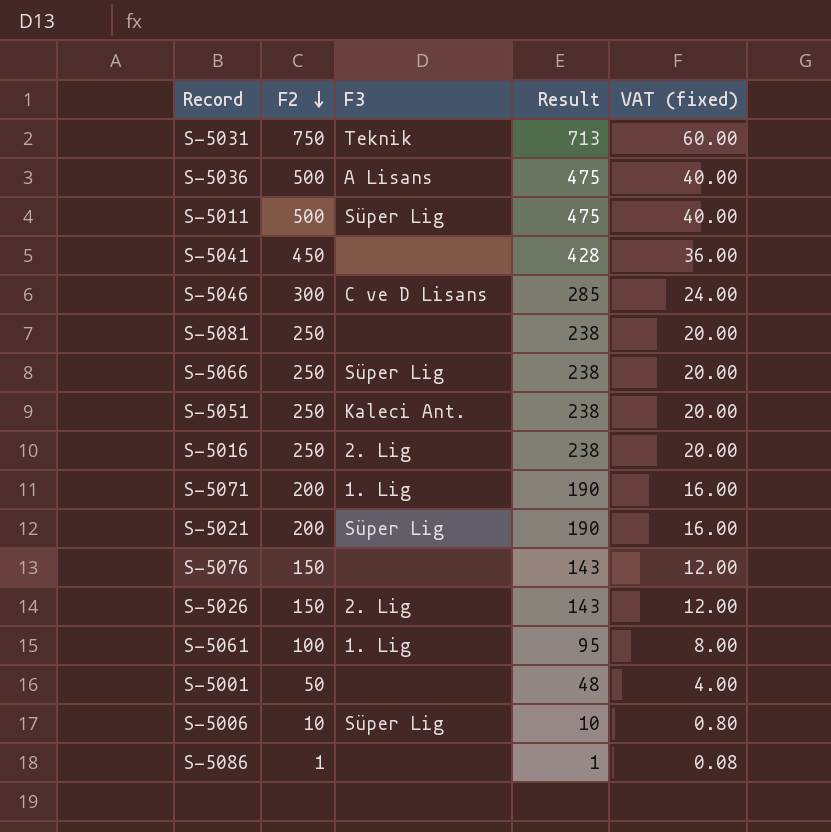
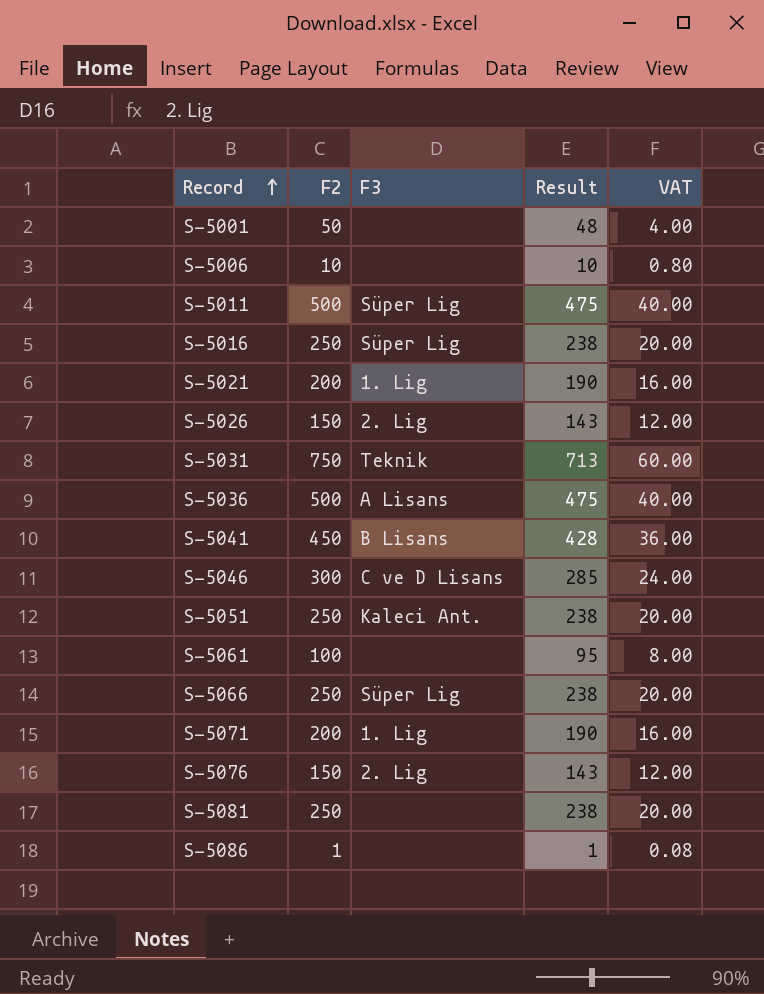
row order: F2 descending -> Record ascending
column name: VAT (fixed) -> VAT
S-5006 | F3: Süper Lig -> none
S-5016 | F3: 2. Lig -> Süper Lig
S-5021 | F3: Süper Lig -> 1. Lig
S-5041 | F3: none -> B Lisans
S-5061 | F3: 1. Lig -> none
S-5076 | F3: none -> 2. Lig

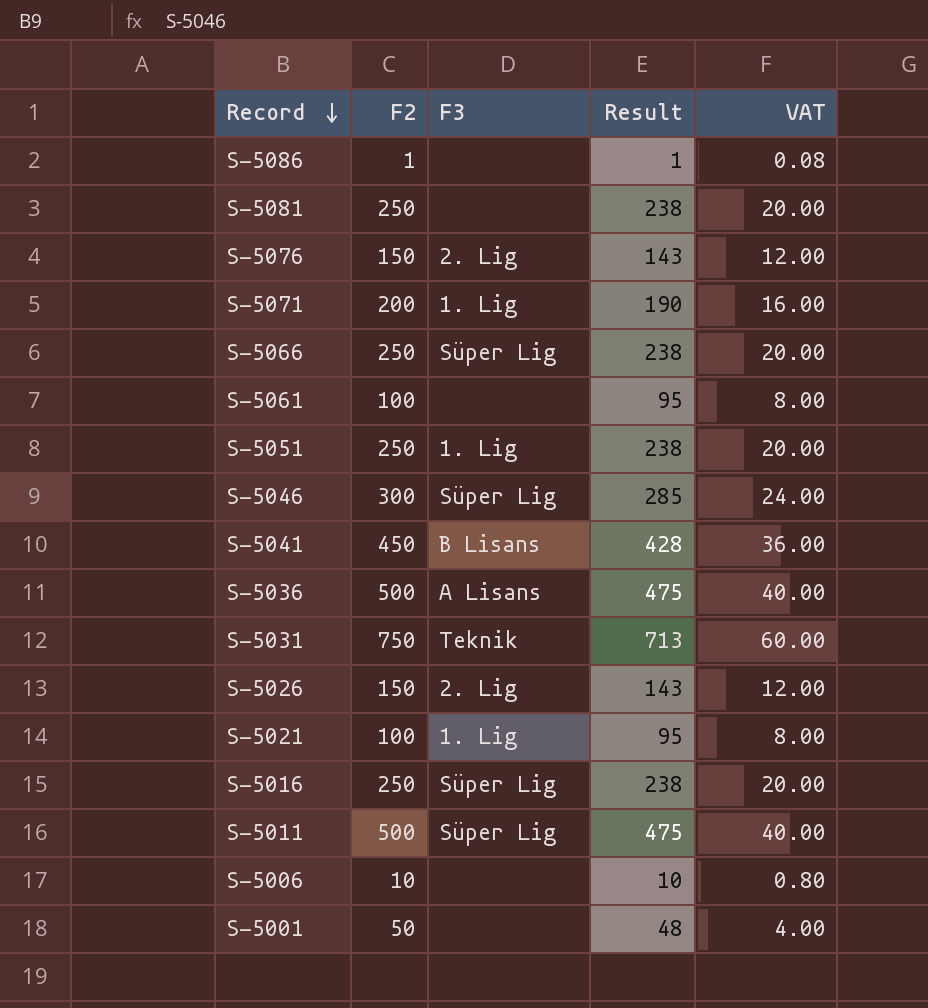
row order: Record ascending -> Record descending
S-5051 | F3: Kaleci Ant. -> 1. Lig
S-5046 | F3: C ve D Lisans -> Süper Lig
S-5021 | F2: 200 -> 100
S-5021 | Result: 190 -> 95
S-5021 | VAT: 16.00 -> 8.00

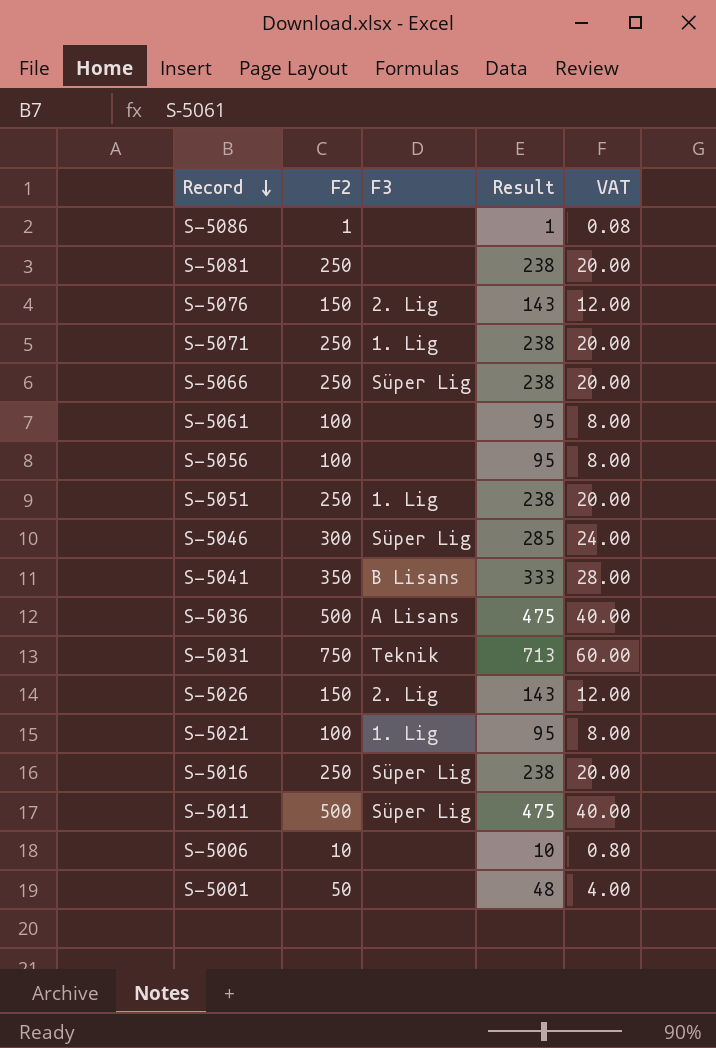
S-5071 | F2: 200 -> 250
S-5071 | Result: 190 -> 238
S-5071 | VAT: 16.00 -> 20.00
row S-5056: none -> 100 | none | 95 | 8.00
S-5041 | F2: 450 -> 350
S-5041 | Result: 428 -> 333
S-5041 | VAT: 36.00 -> 28.00

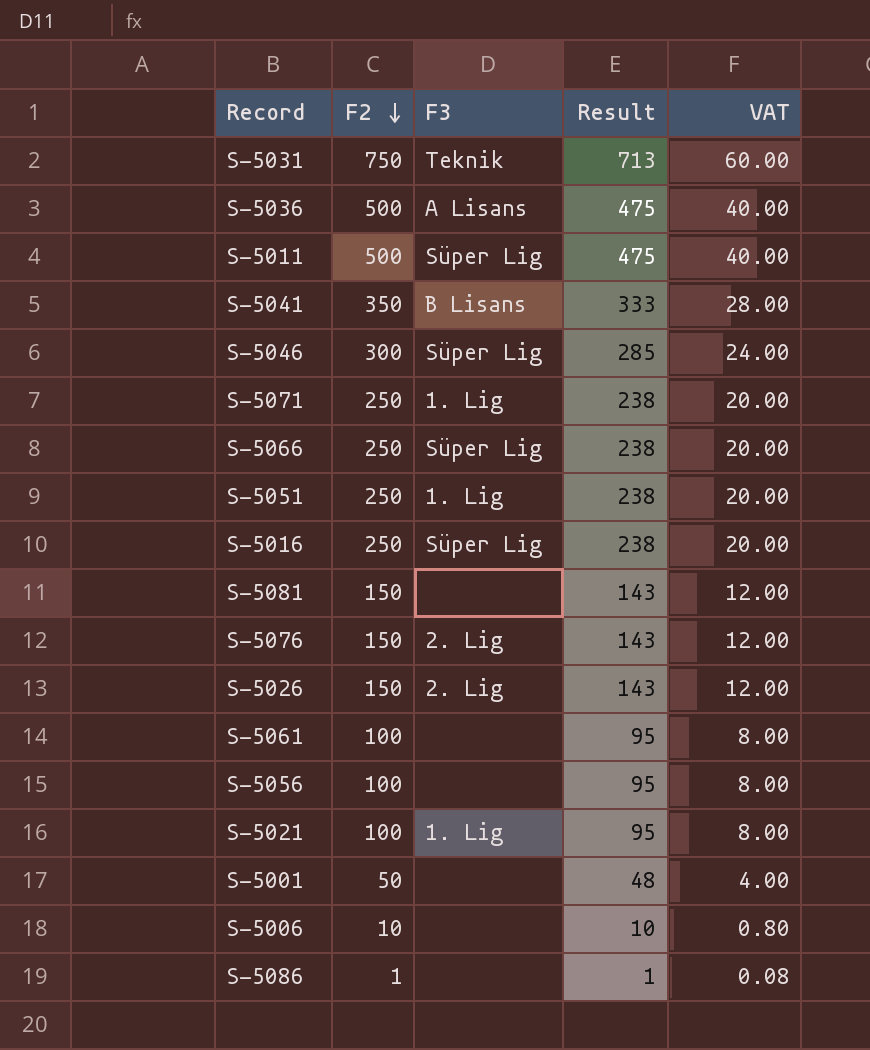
row order: Record descending -> F2 descending
S-5081 | F2: 250 -> 150
S-5081 | Result: 238 -> 143
S-5081 | VAT: 20.00 -> 12.00

